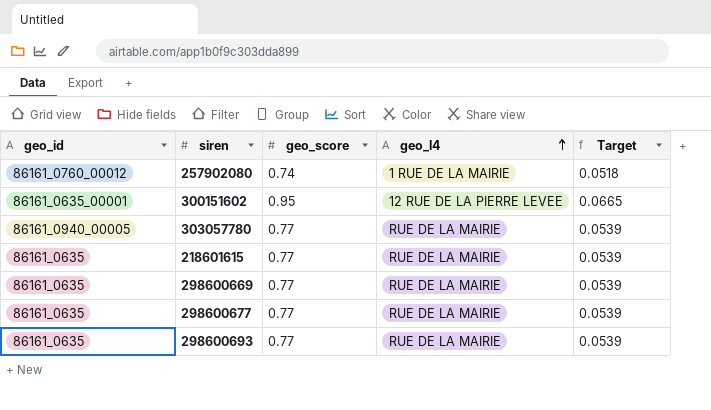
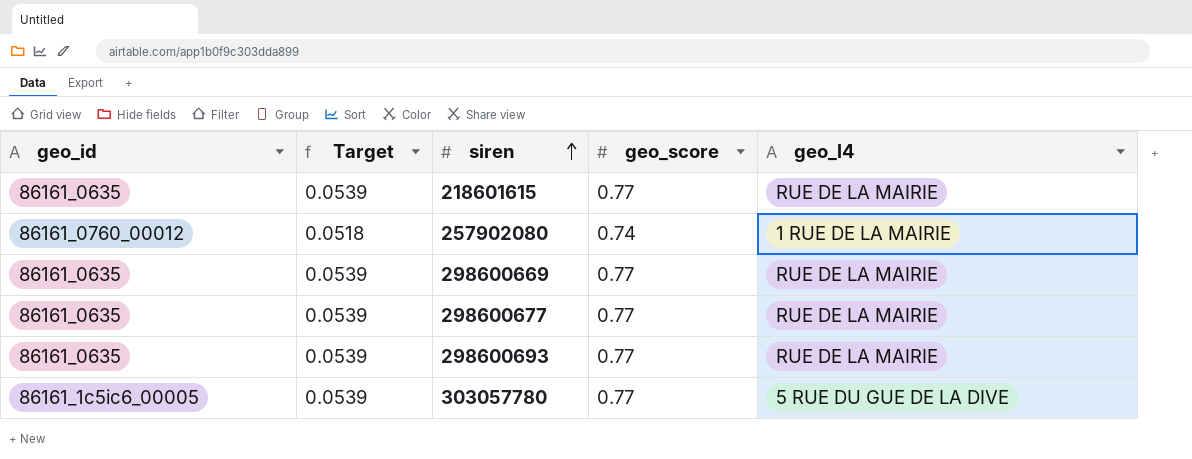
row order: geo_l4 ascending -> siren ascending
column Target | position: 5 -> 2
row 300151602: 86161_0635_00001 | 0.95 | 12 RUE DE LA PIERRE LEVEE | 0.0665 -> none
303057780 | geo_id: 86161_0940_00005 -> 86161_1c5ic6_00005
303057780 | geo_l4: RUE DE LA MAIRIE -> 5 RUE DU GUE DE LA DIVE

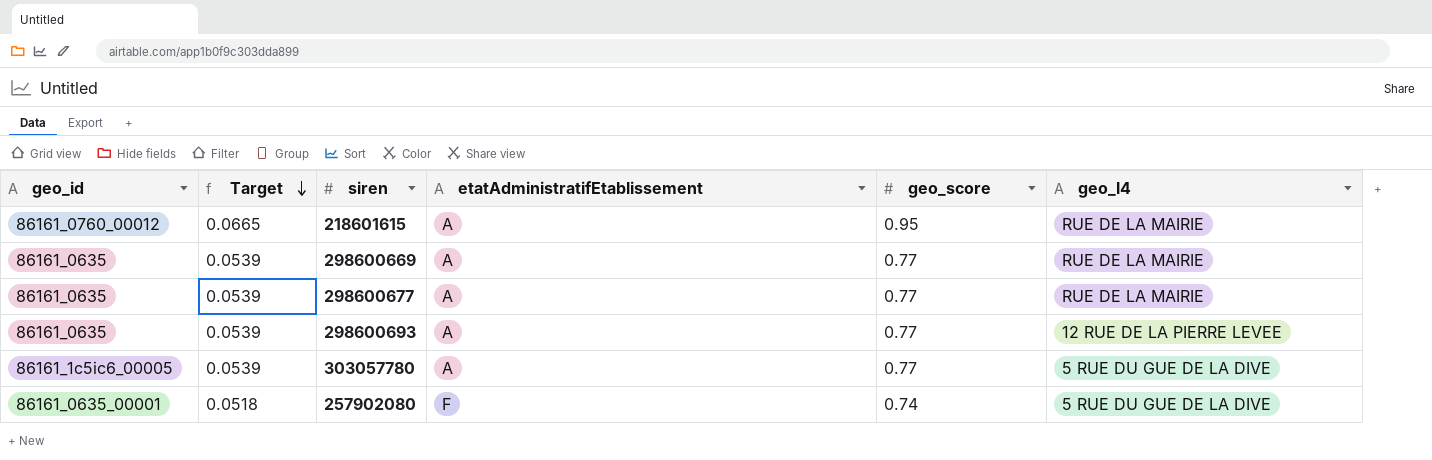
row order: siren ascending -> Target descending
column etatAdministratifEtablissement | position: none -> 4
218601615 | geo_id: 86161_0635 -> 86161_0760_00012
218601615 | Target: 0.0539 -> 0.0665
218601615 | geo_score: 0.77 -> 0.95
298600693 | geo_l4: RUE DE LA MAIRIE -> 12 RUE DE LA PIERRE LEVEE
257902080 | geo_id: 86161_0760_00012 -> 86161_0635_00001
257902080 | geo_l4: 1 RUE DE LA MAIRIE -> 5 RUE DU GUE DE LA DIVE

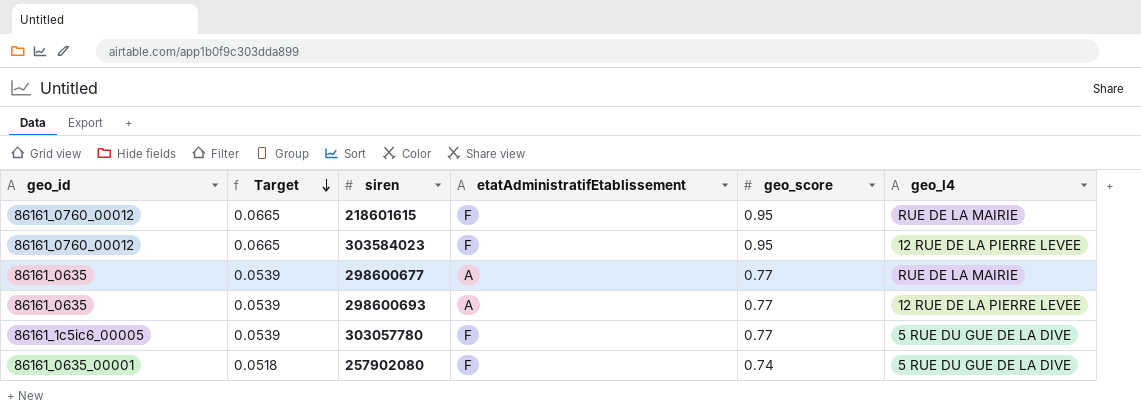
row 298600669: 86161_0635 | 0.0539 | A | 0.77 | RUE DE LA MAIRIE -> none
218601615 | etatAdministratifEtablissement: A -> F
row 303584023: none -> 86161_0760_00012 | 0.0665 | F | 0.95 | 12 RUE DE LA PIERRE LEVEE
303057780 | etatAdministratifEtablissement: A -> F

